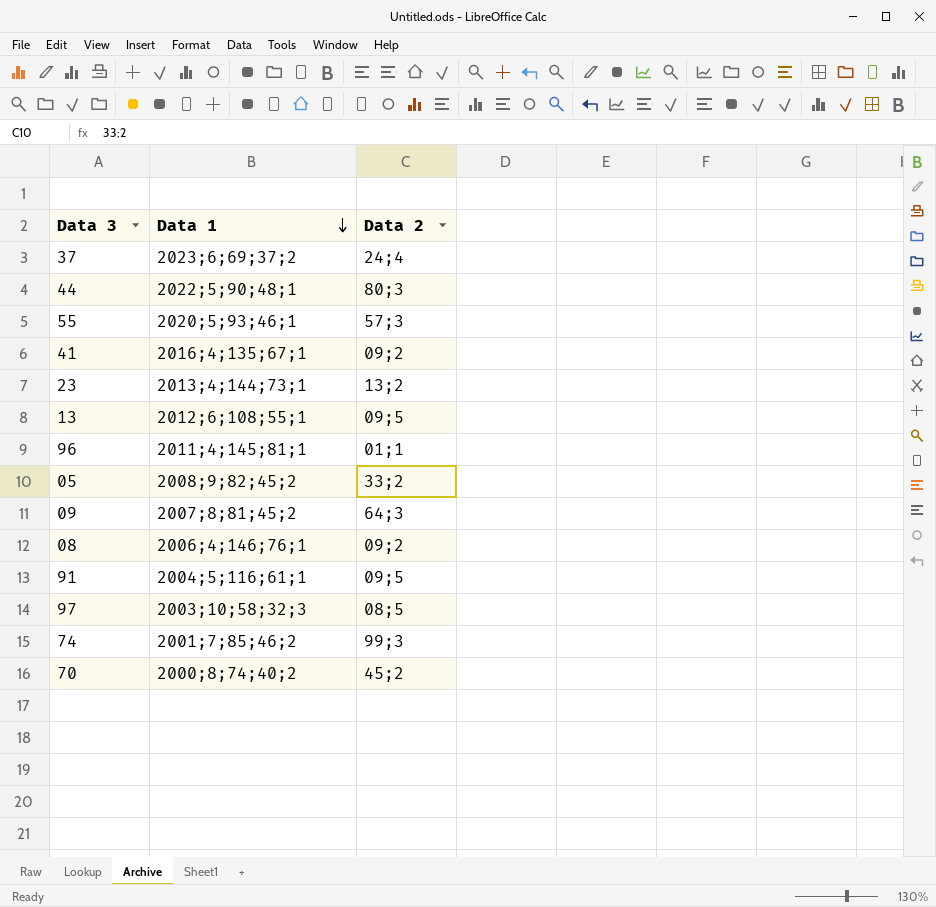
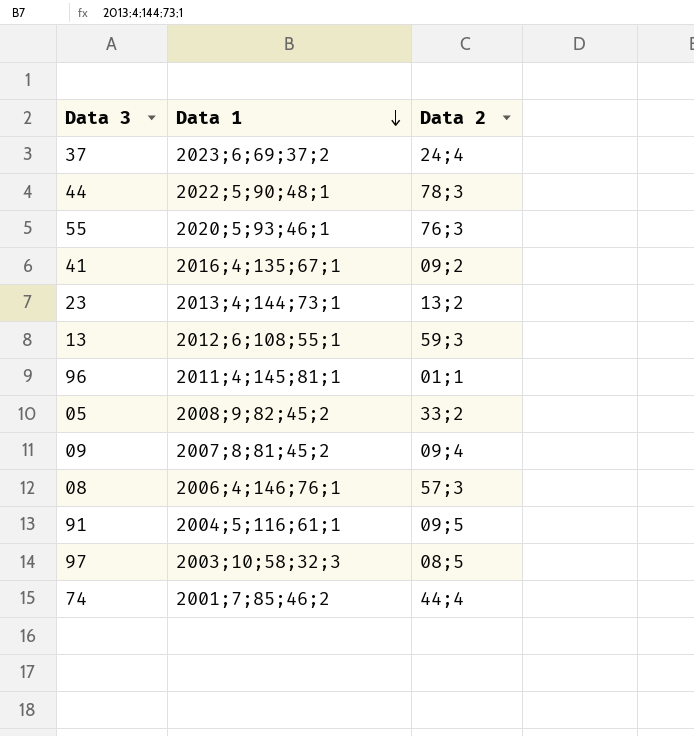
row 70: 2000;8;74;40;2 | 45;2 -> none
44 | Data 2: 80;3 -> 78;3
55 | Data 2: 57;3 -> 76;3
13 | Data 2: 09;5 -> 59;3
09 | Data 2: 64;3 -> 09;4
08 | Data 2: 09;2 -> 57;3
74 | Data 2: 99;3 -> 44;4

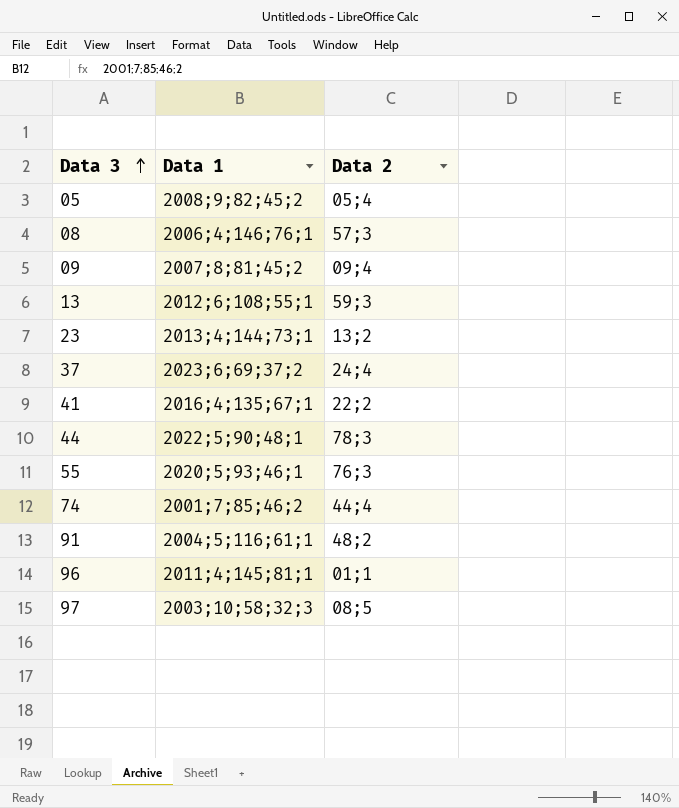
row order: Data 1 descending -> Data 3 ascending
05 | Data 2: 33;2 -> 05;4
41 | Data 2: 09;2 -> 22;2
91 | Data 2: 09;5 -> 48;2

